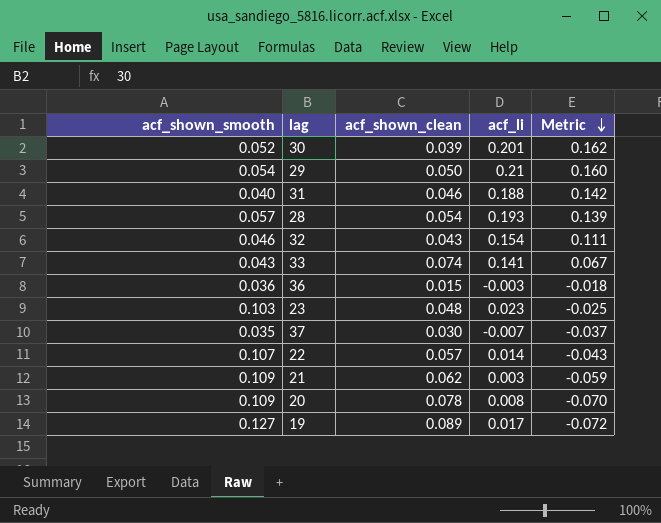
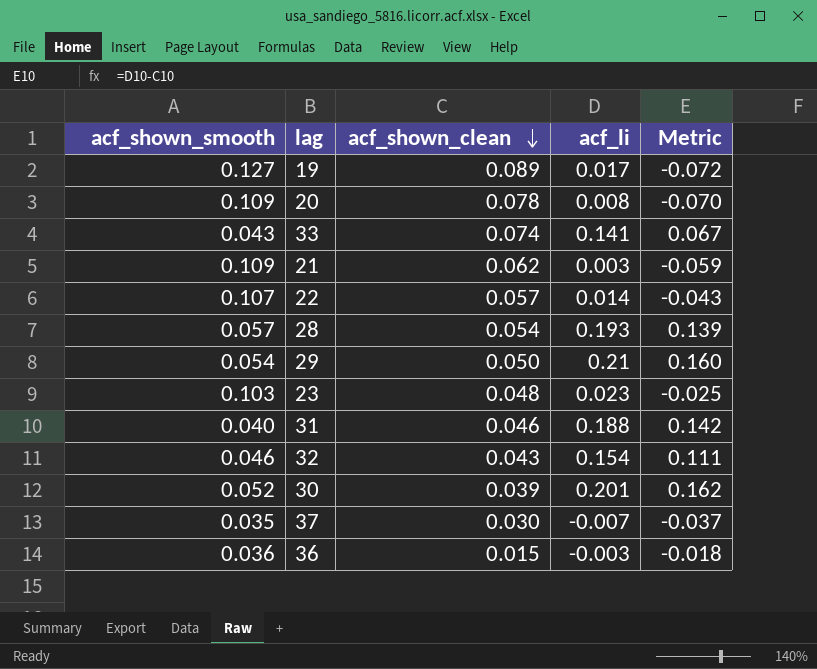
row order: Metric descending -> acf_shown_clean descending

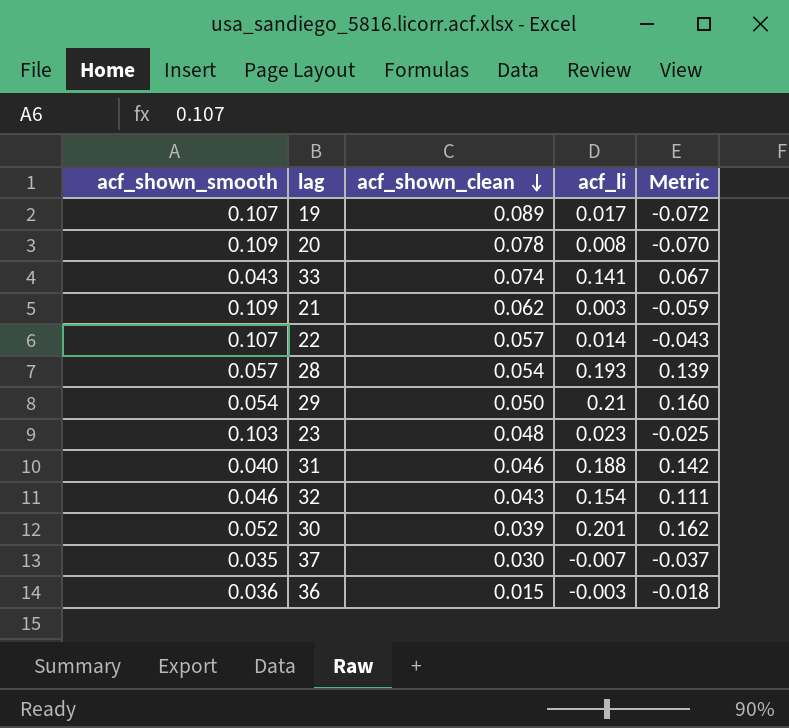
19 | acf_shown_smooth: 0.127 -> 0.107

